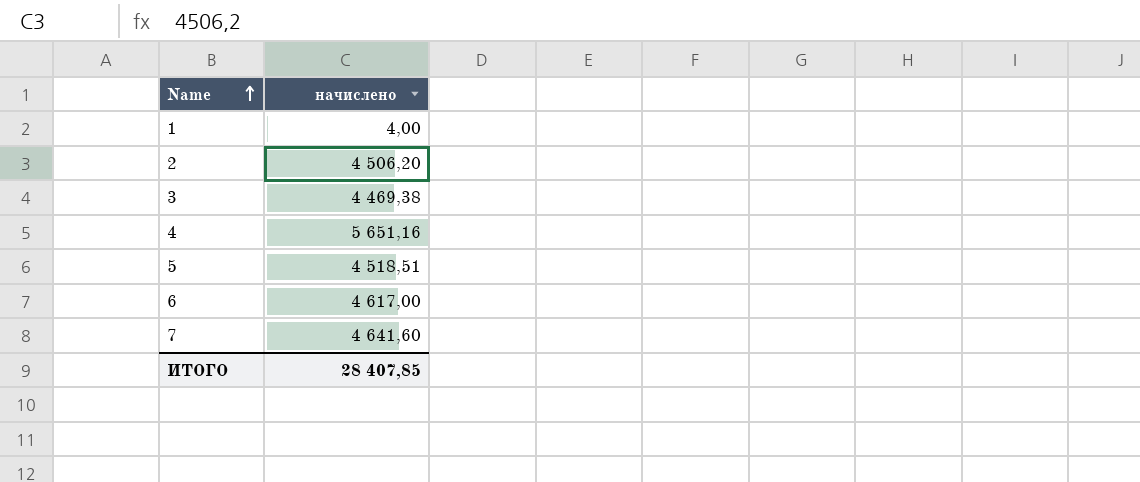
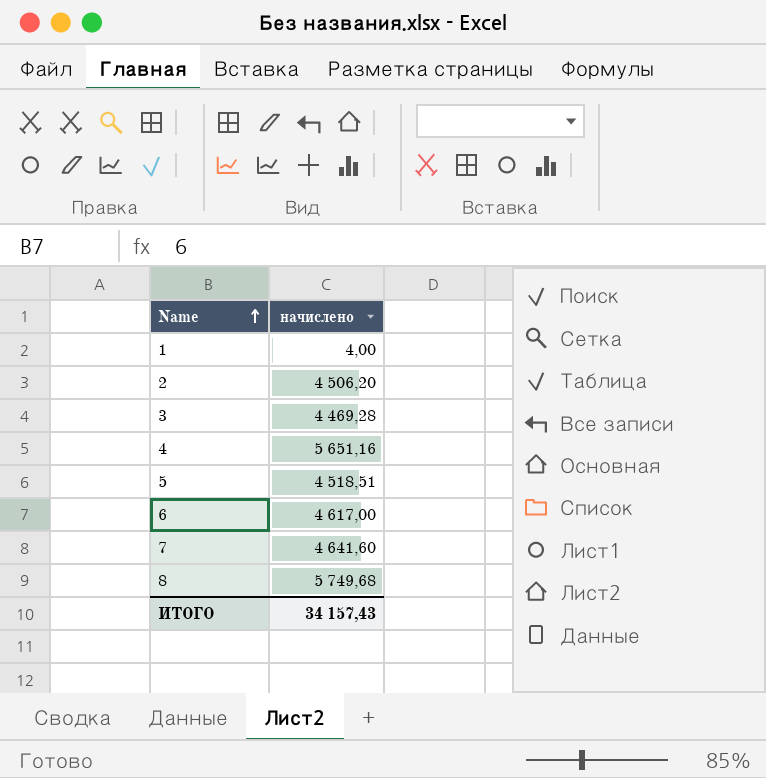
3 | начислено: 4 469,38 -> 4 469,28
row 8: none -> 5 749,68
ИТОГО | начислено: 28 407,85 -> 34 157,43

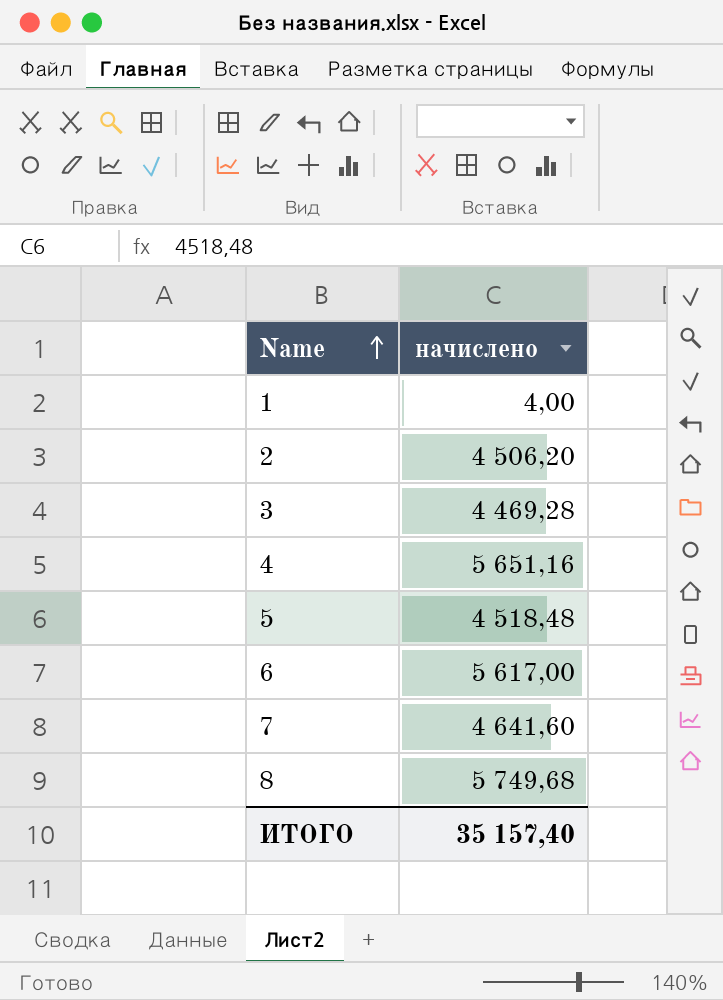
5 | начислено: 4 518,51 -> 4 518,48
6 | начислено: 4 617,00 -> 5 617,00
ИТОГО | начислено: 34 157,43 -> 35 157,40

